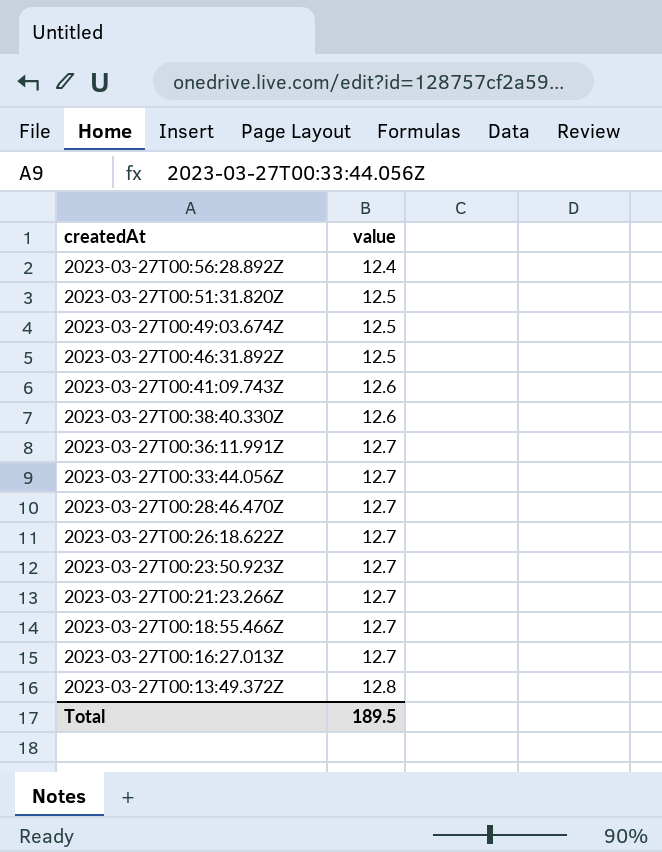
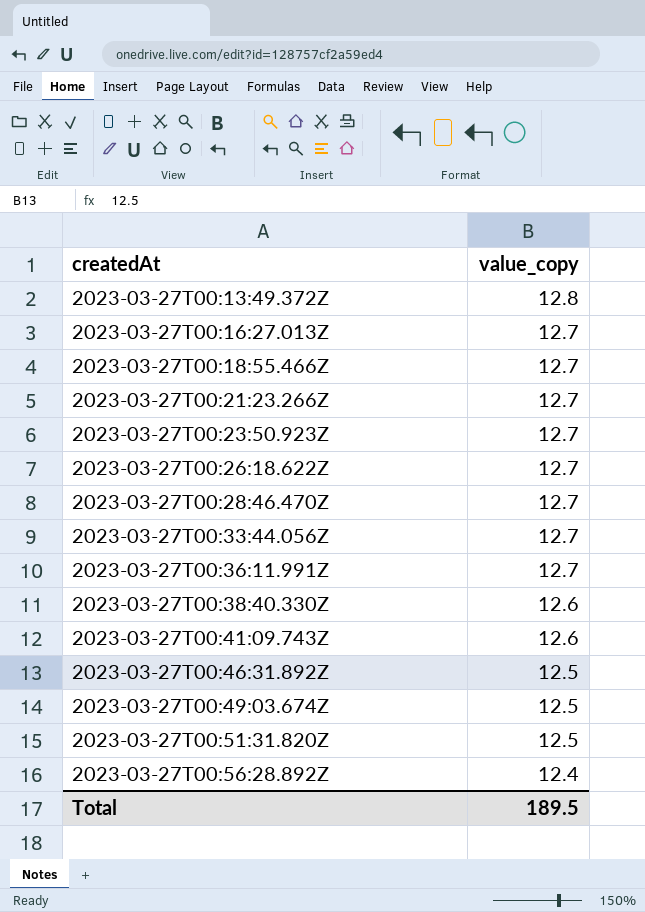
row order: createdAt descending -> createdAt ascending
column name: value -> value_copy

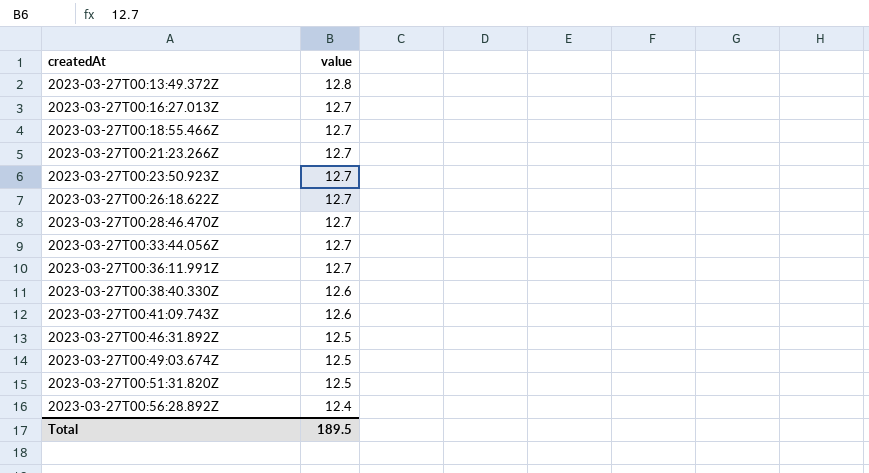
column name: value_copy -> value

